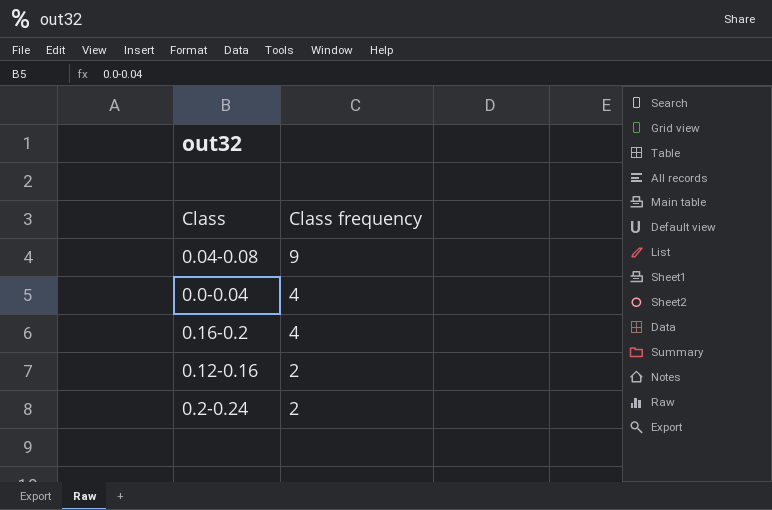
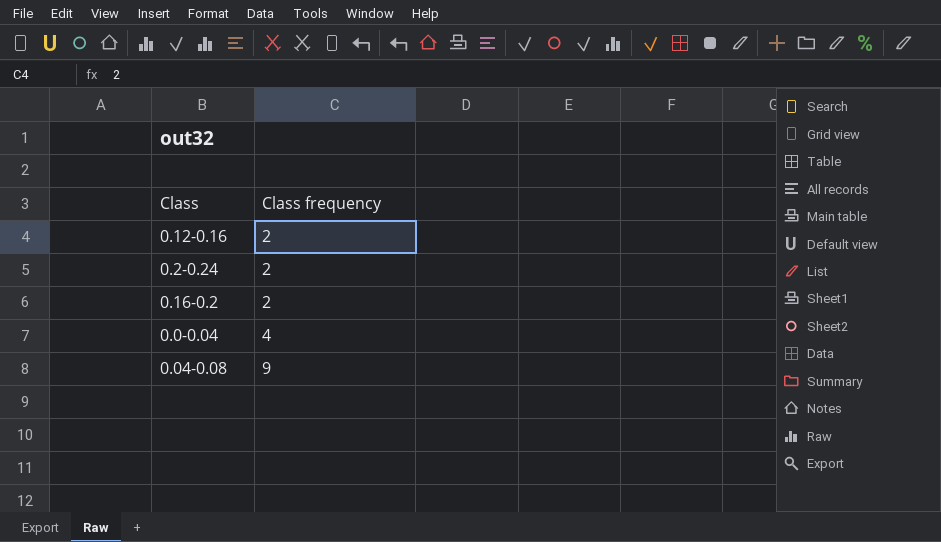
row order: Class frequency descending -> Class frequency ascending
0.16-0.2 | Class frequency: 4 -> 2

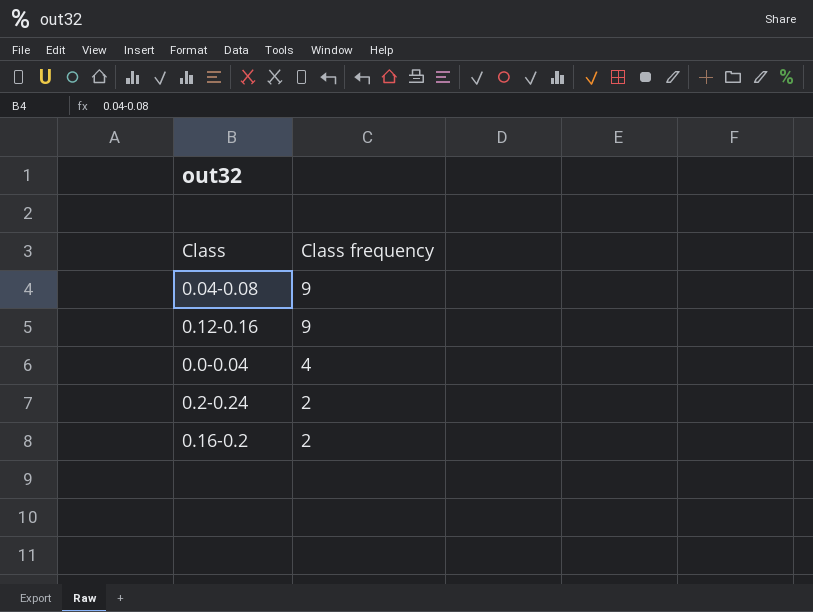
row order: Class frequency ascending -> Class frequency descending
0.12-0.16 | Class frequency: 2 -> 9

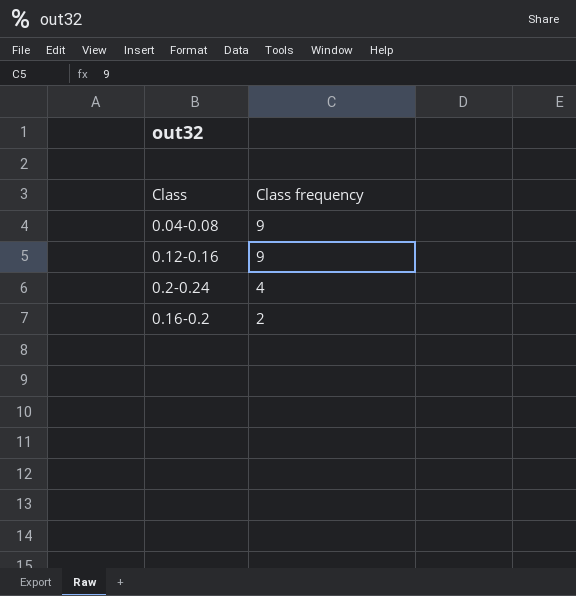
row 0.0-0.04: 4 -> none
0.2-0.24 | Class frequency: 2 -> 4

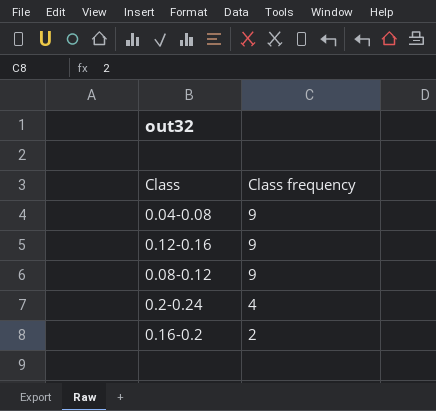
row 0.08-0.12: none -> 9

